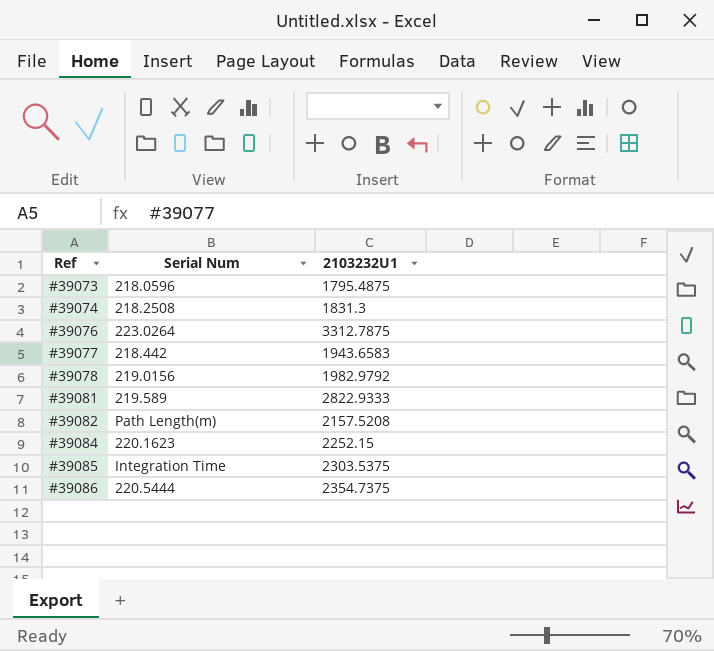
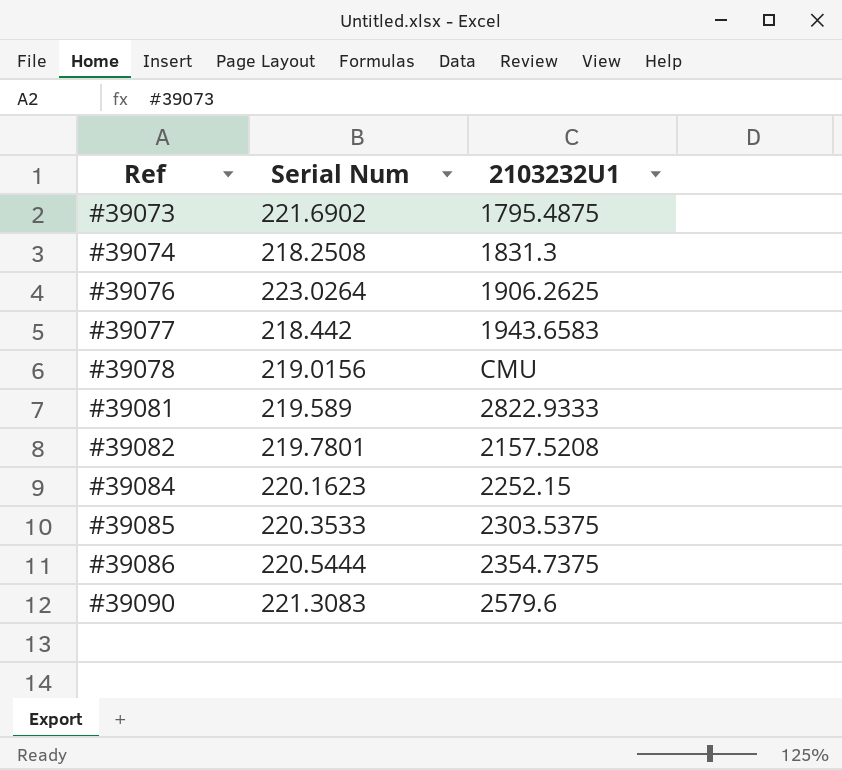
#39073 | Serial Num: 218.0596 -> 221.6902
#39076 | 2103232U1: 3312.7875 -> 1906.2625
#39078 | 2103232U1: 1982.9792 -> CMU
#39082 | Serial Num: Path Length(m) -> 219.7801
#39085 | Serial Num: Integration Time -> 220.3533
row #39090: none -> 221.3083 | 2579.6

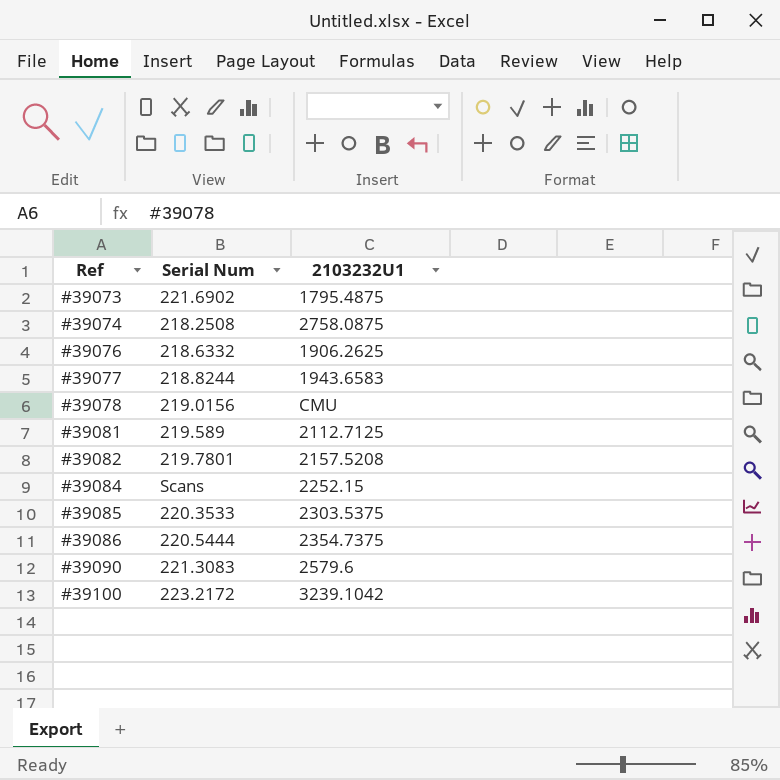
#39074 | 2103232U1: 1831.3 -> 2758.0875
#39076 | Serial Num: 223.0264 -> 218.6332
#39077 | Serial Num: 218.442 -> 218.8244
#39081 | 2103232U1: 2822.9333 -> 2112.7125
#39084 | Serial Num: 220.1623 -> Scans
row #39100: none -> 223.2172 | 3239.1042

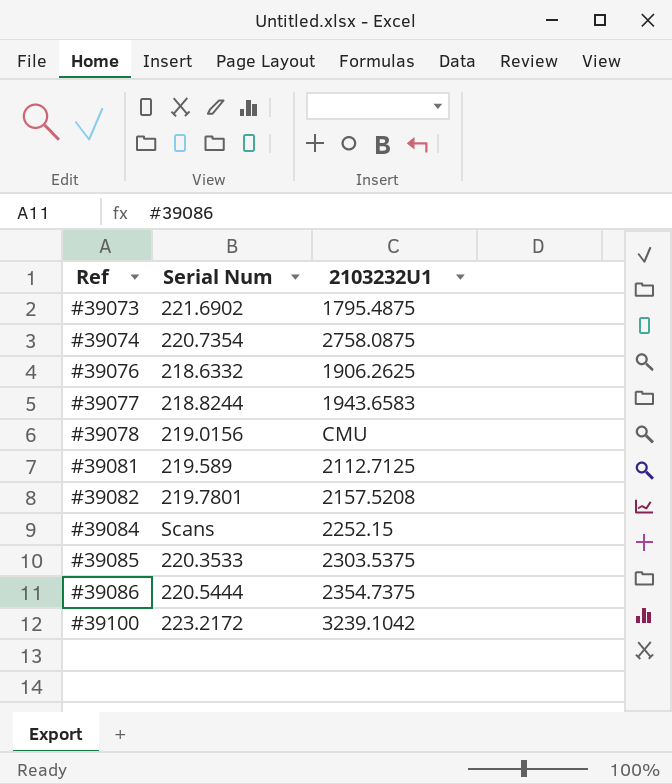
row #39090: 221.3083 | 2579.6 -> none
#39074 | Serial Num: 218.2508 -> 220.7354

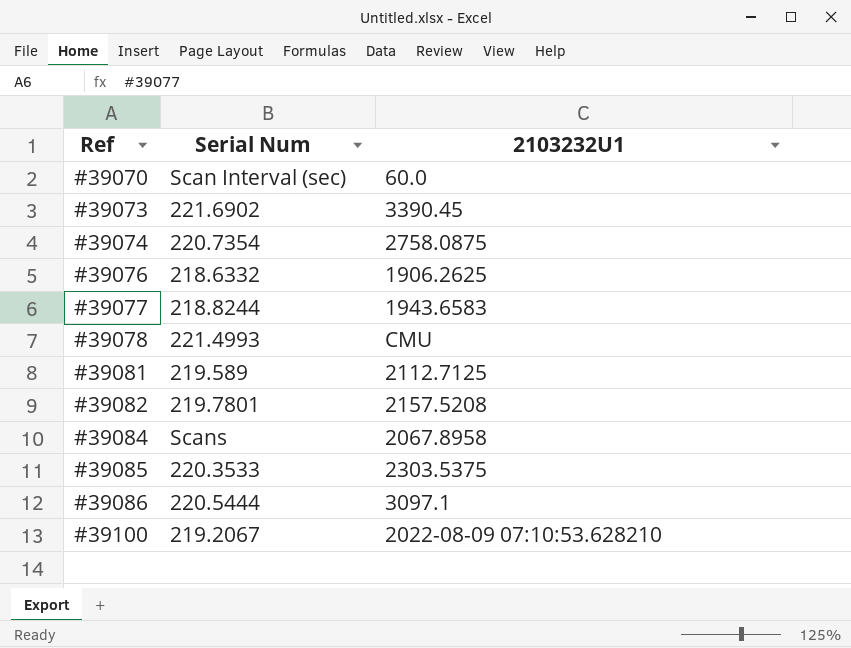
row #39070: none -> Scan Interval (sec) | 60.0
#39073 | 2103232U1: 1795.4875 -> 3390.45
#39078 | Serial Num: 219.0156 -> 221.4993
#39084 | 2103232U1: 2252.15 -> 2067.8958
#39086 | 2103232U1: 2354.7375 -> 3097.1
#39100 | Serial Num: 223.2172 -> 219.2067
#39100 | 2103232U1: 3239.1042 -> 2022-08-09 07:10:53.628210

